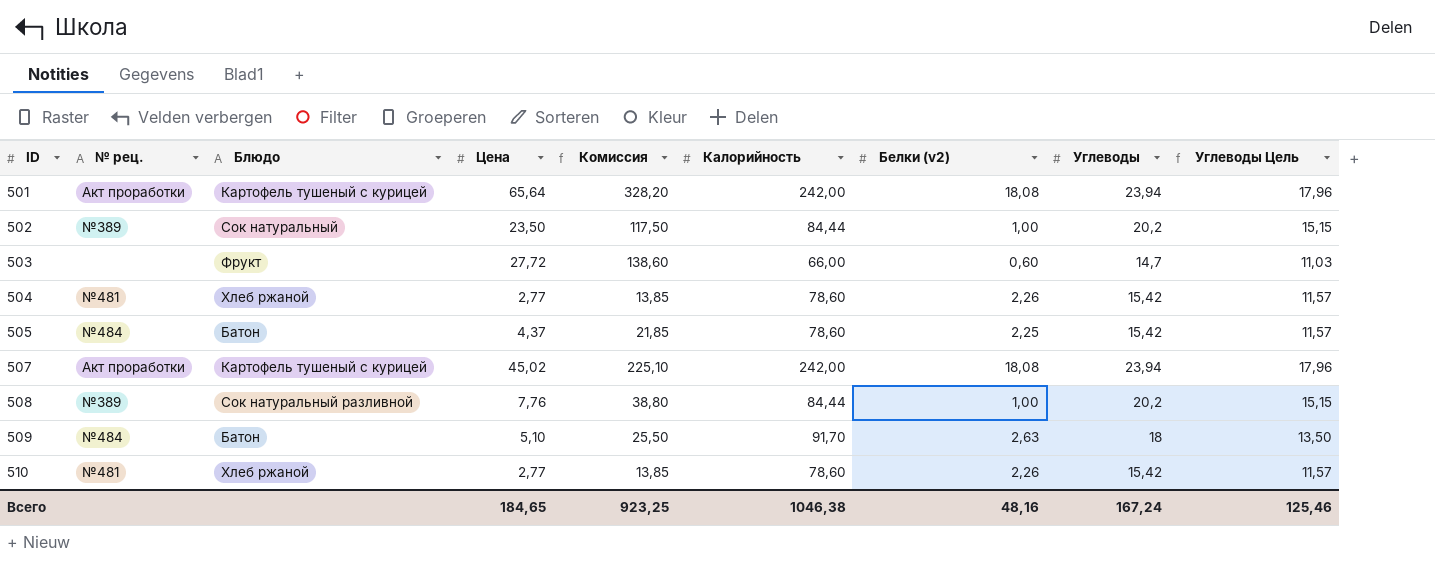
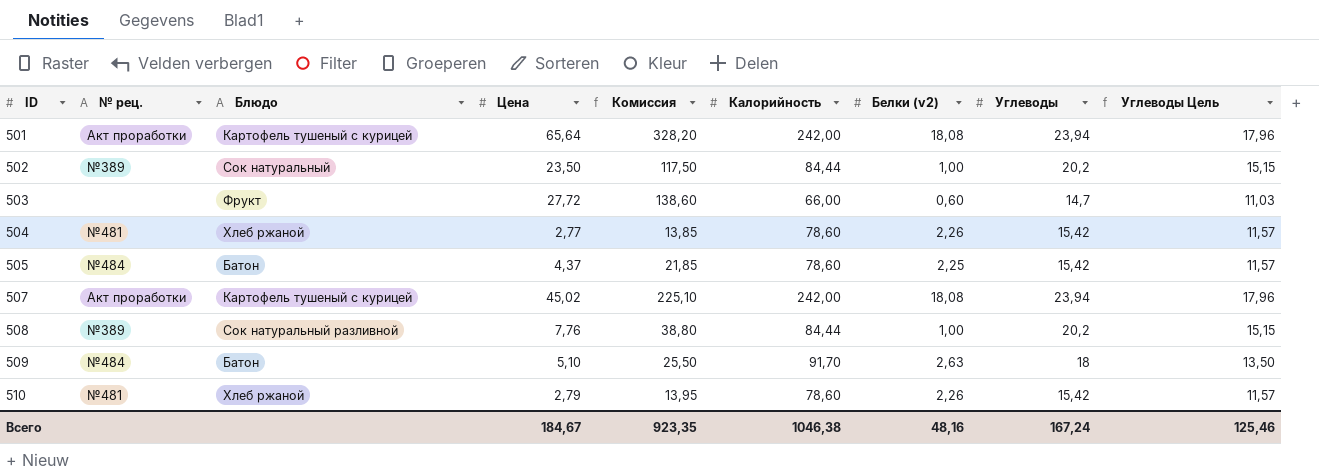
510 | Цена: 2,77 -> 2,79
510 | Комиссия: 13,85 -> 13,95
Всего | Цена: 184,65 -> 184,67
Всего | Комиссия: 923,25 -> 923,35

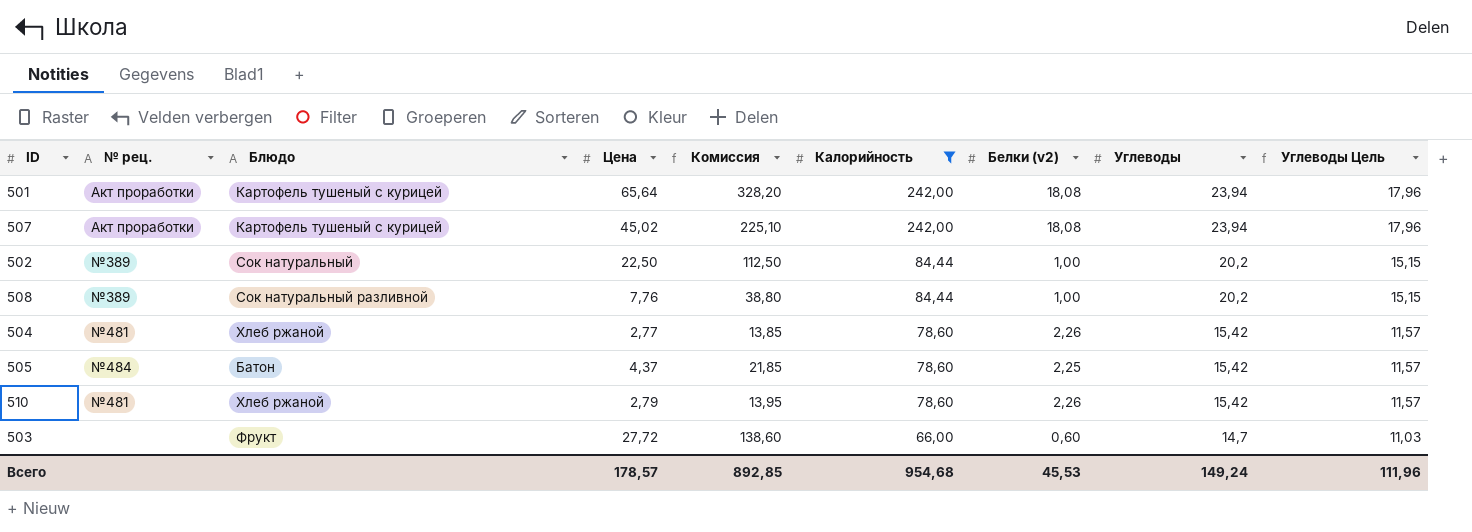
filter: none -> Калорийность != 91,70
row order: ID ascending -> Калорийность descending
502 | Цена: 23,50 -> 22,50
502 | Комиссия: 117,50 -> 112,50
Всего | Цена: 184,67 -> 178,57
Всего | Комиссия: 923,35 -> 892,85
Всего | Калорийность: 1046,38 -> 954,68
Всего | Белки (v2): 48,16 -> 45,53
Всего | Углеводы: 167,24 -> 149,24
Всего | Углеводы Цель: 125,46 -> 111,96

